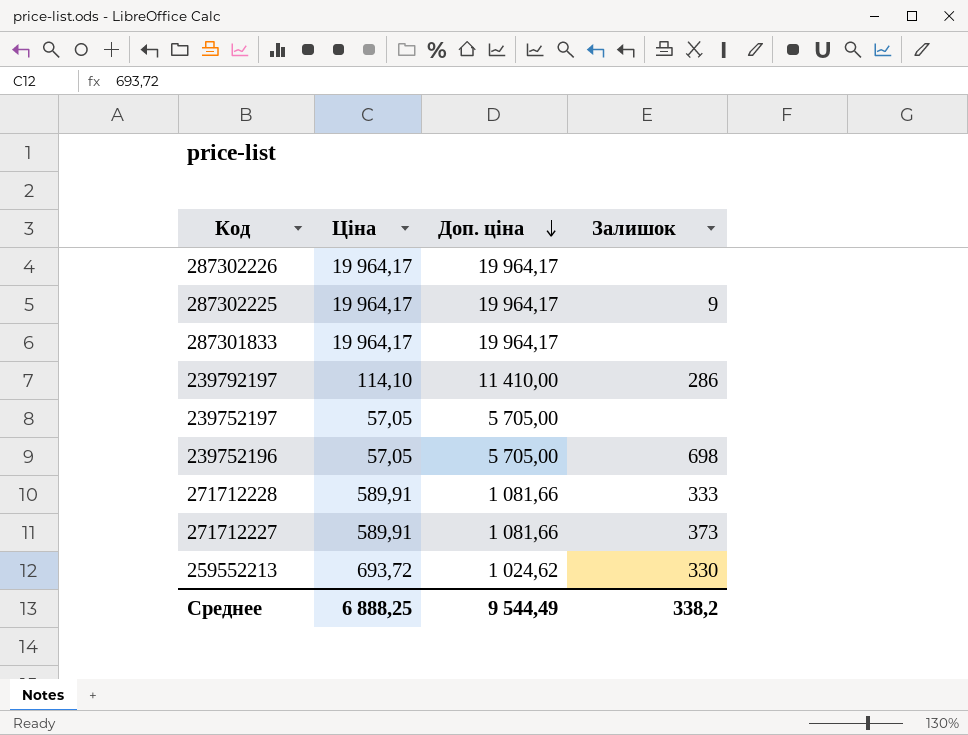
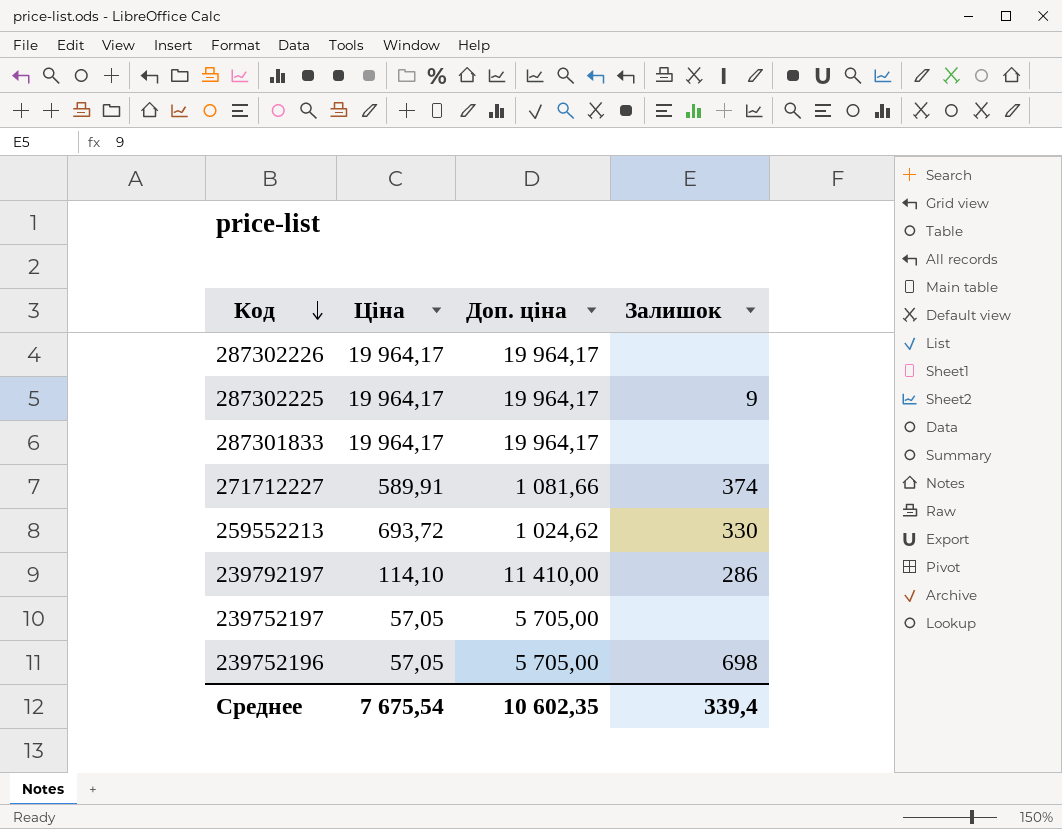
row order: Доп. ціна descending -> Код descending
row 271712228: 589,91 | 1 081,66 | 333 -> none
271712227 | Залишок: 373 -> 374
Среднее | Ціна: 6 888,25 -> 7 675,54
Среднее | Доп. ціна: 9 544,49 -> 10 602,35
Среднее | Залишок: 338,2 -> 339,4

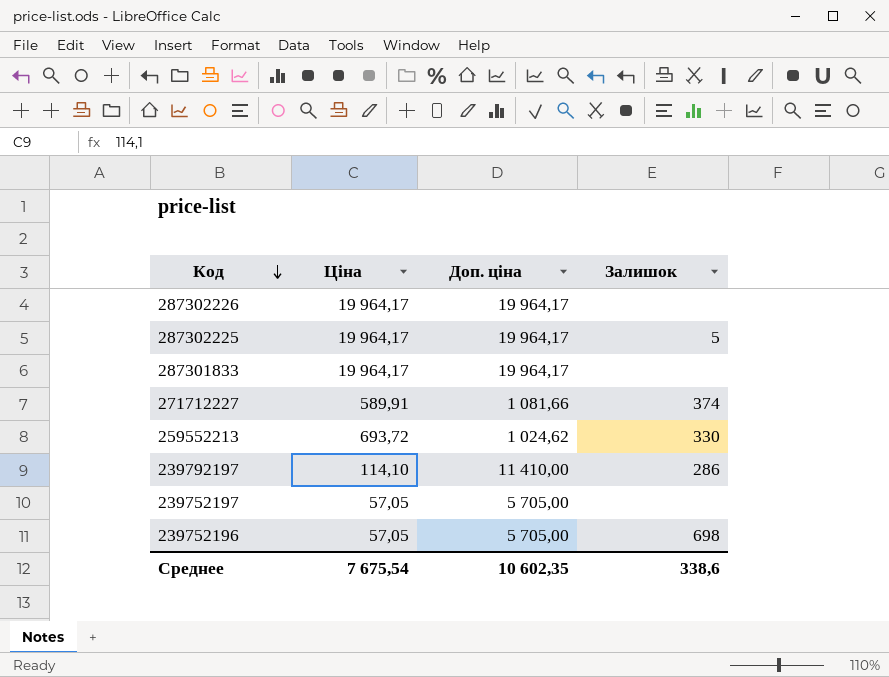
287302225 | Залишок: 9 -> 5
Среднее | Залишок: 339,4 -> 338,6

